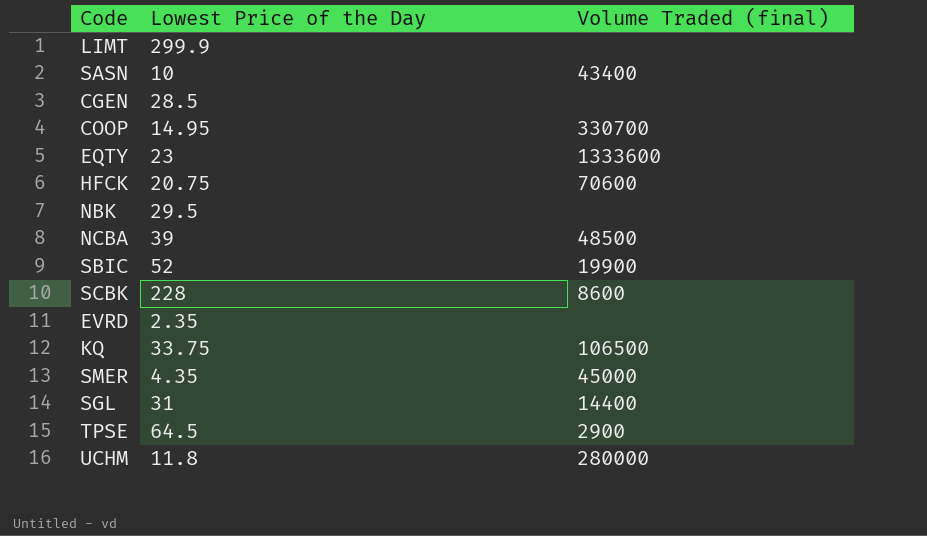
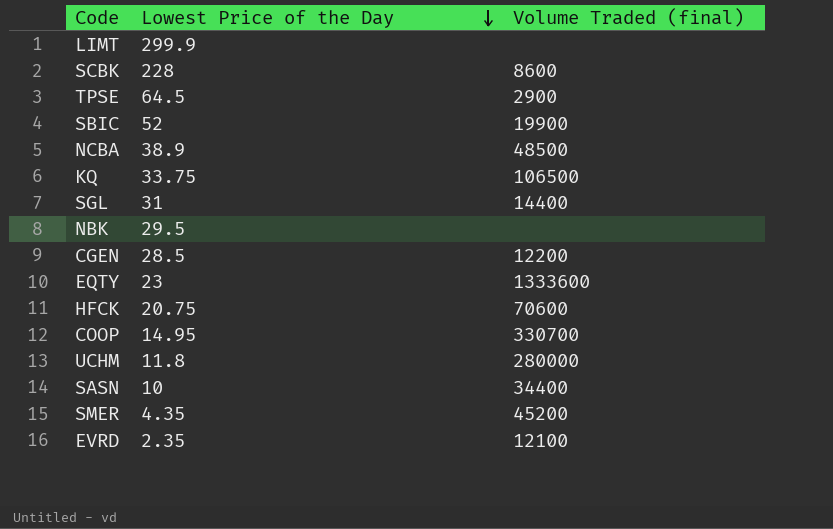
row order: none -> Lowest Price of the Day descending
NCBA | Lowest Price of the Day: 39 -> 38.9
CGEN | Volume Traded (final): none -> 12200
SASN | Volume Traded (final): 43400 -> 34400
SMER | Volume Traded (final): 45000 -> 45200
EVRD | Volume Traded (final): none -> 12100

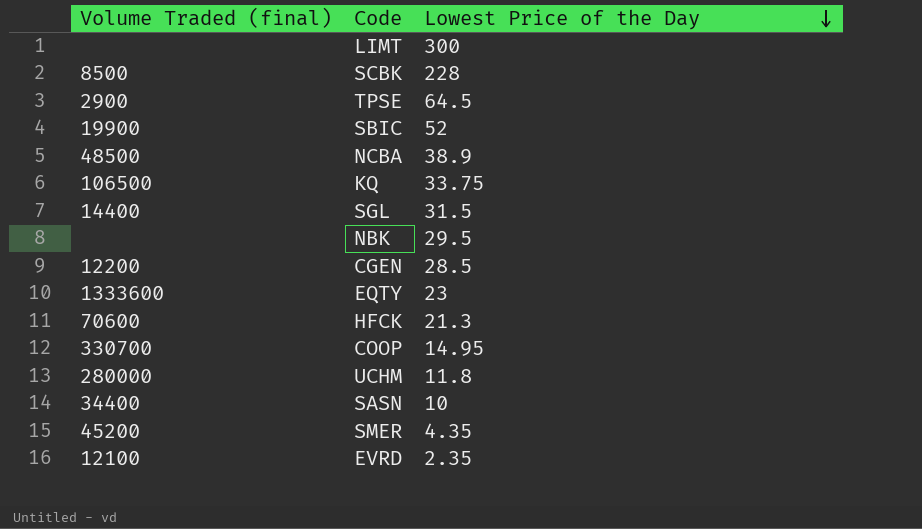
column Volume Traded (final) | position: 3 -> 1
LIMT | Lowest Price of the Day: 299.9 -> 300
SCBK | Volume Traded (final): 8600 -> 8500
SGL | Lowest Price of the Day: 31 -> 31.5
HFCK | Lowest Price of the Day: 20.75 -> 21.3

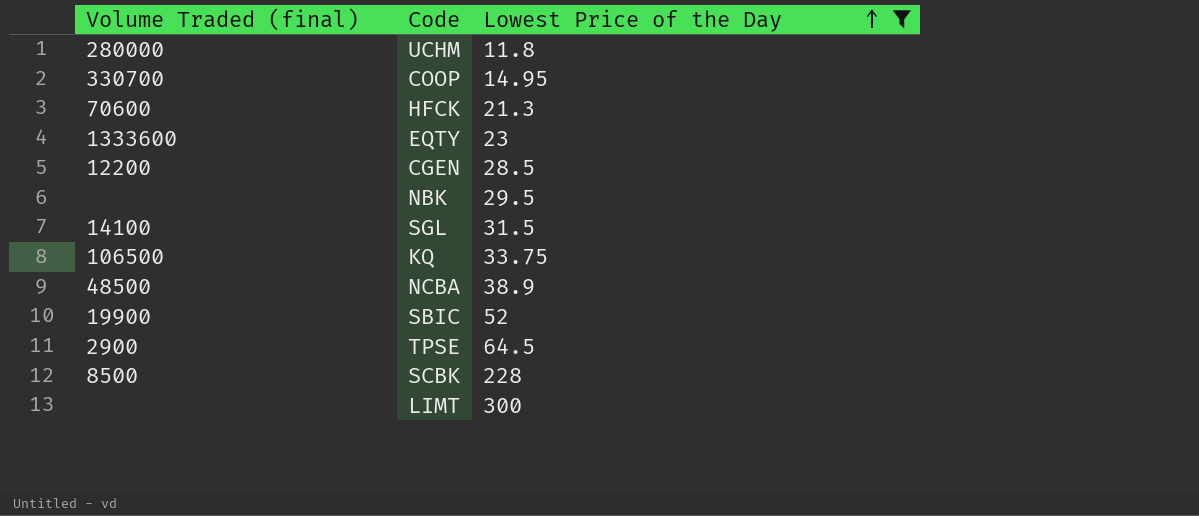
filter: none -> Lowest Price of the Day >= 11.8
row order: Lowest Price of the Day descending -> Lowest Price of the Day ascending
SGL | Volume Traded (final): 14400 -> 14100

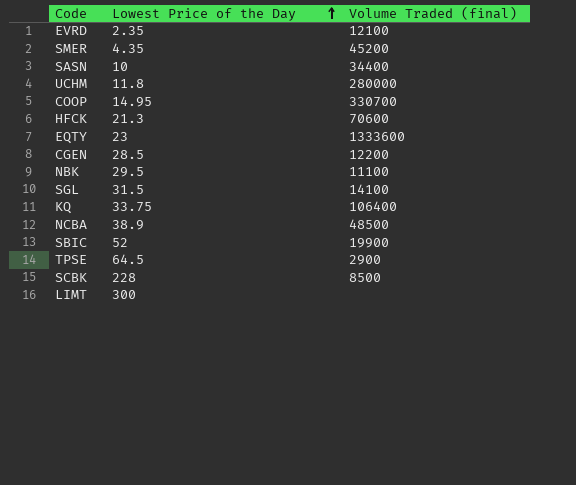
filter: Lowest Price of the Day >= 11.8 -> none
column Volume Traded (final) | position: 1 -> 3
NBK | Volume Traded (final): none -> 11100
KQ | Volume Traded (final): 106500 -> 106400

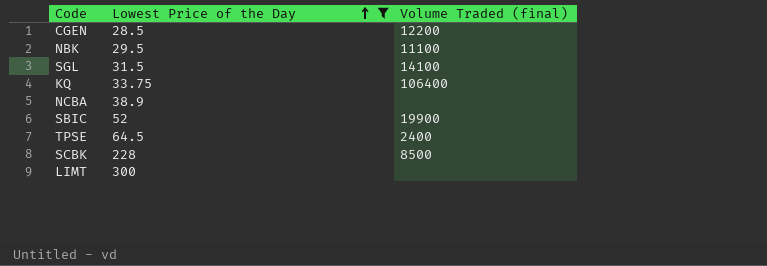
filter: none -> Lowest Price of the Day >= 28.5
NCBA | Volume Traded (final): 48500 -> none
TPSE | Volume Traded (final): 2900 -> 2400

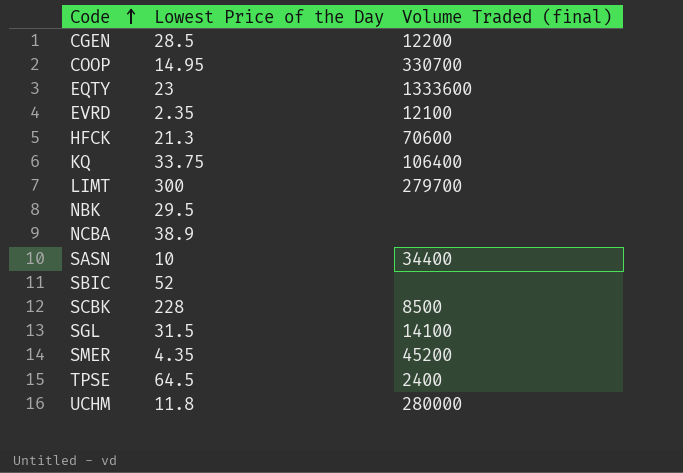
filter: Lowest Price of the Day >= 28.5 -> none
row order: Lowest Price of the Day ascending -> Code ascending
LIMT | Volume Traded (final): none -> 279700
NBK | Volume Traded (final): 11100 -> none
SBIC | Volume Traded (final): 19900 -> none

